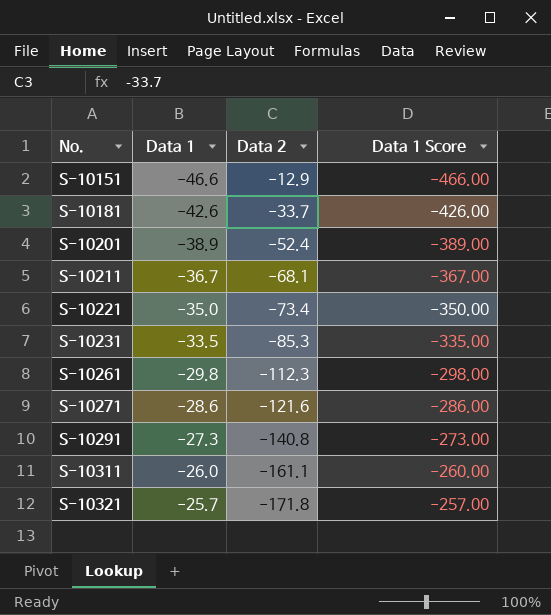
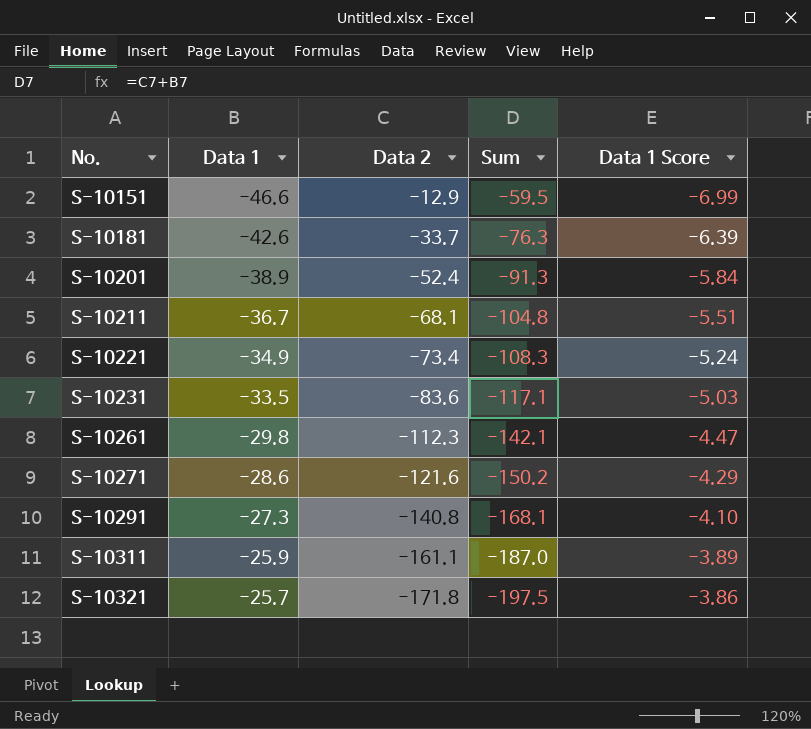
column Sum | formula: none -> [Data 1] + [Data 2]
column Data 1 Score | formula: [Data 1] * 10 -> [Data 1] * 0.15
S-10221 | Data 1: -35.0 -> -34.9
S-10231 | Data 2: -85.3 -> -83.6
S-10311 | Data 1: -26.0 -> -25.9

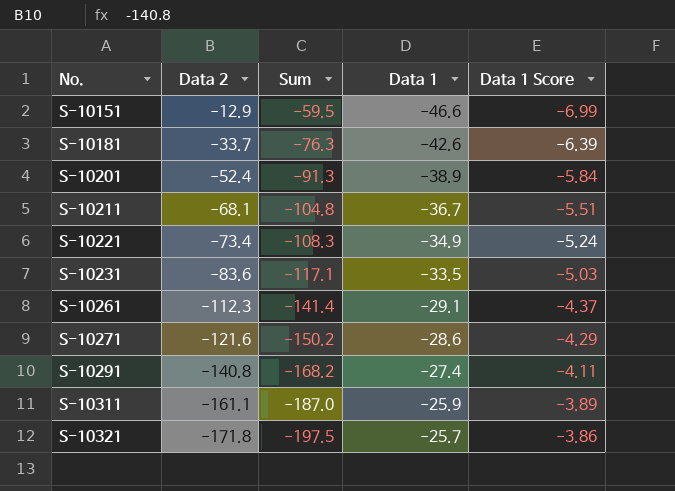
column Data 1 | position: 2 -> 4
S-10261 | Sum: -142.1 -> -141.4
S-10261 | Data 1: -29.8 -> -29.1
S-10261 | Data 1 Score: -4.47 -> -4.37
S-10291 | Sum: -168.1 -> -168.2
S-10291 | Data 1: -27.3 -> -27.4
S-10291 | Data 1 Score: -4.10 -> -4.11

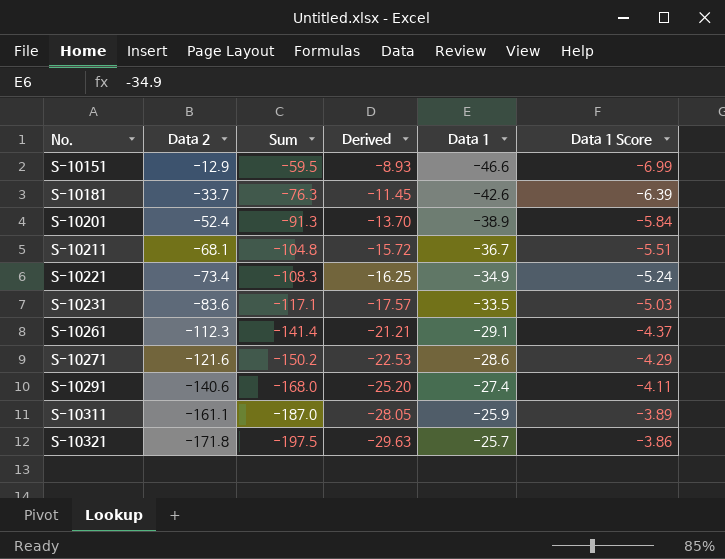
column Derived | formula: none -> [Sum] * 0.15
S-10291 | Data 2: -140.8 -> -140.6
S-10291 | Sum: -168.2 -> -168.0

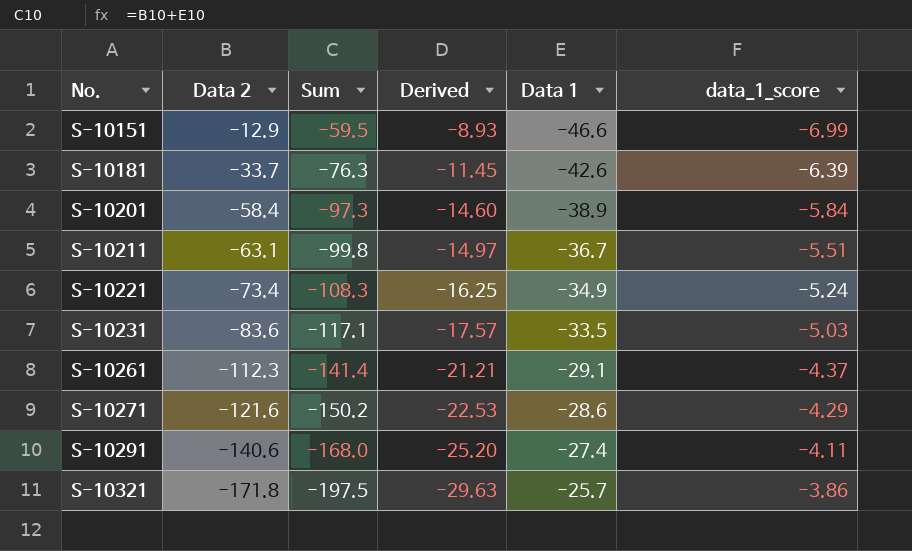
column name: Data 1 Score -> data_1_score
row S-10311: -161.1 | -187.0 | -28.05 | -25.9 | -3.89 -> none
S-10201 | Data 2: -52.4 -> -58.4
S-10201 | Sum: -91.3 -> -97.3
S-10201 | Derived: -13.70 -> -14.60
S-10211 | Data 2: -68.1 -> -63.1
S-10211 | Sum: -104.8 -> -99.8
S-10211 | Derived: -15.72 -> -14.97

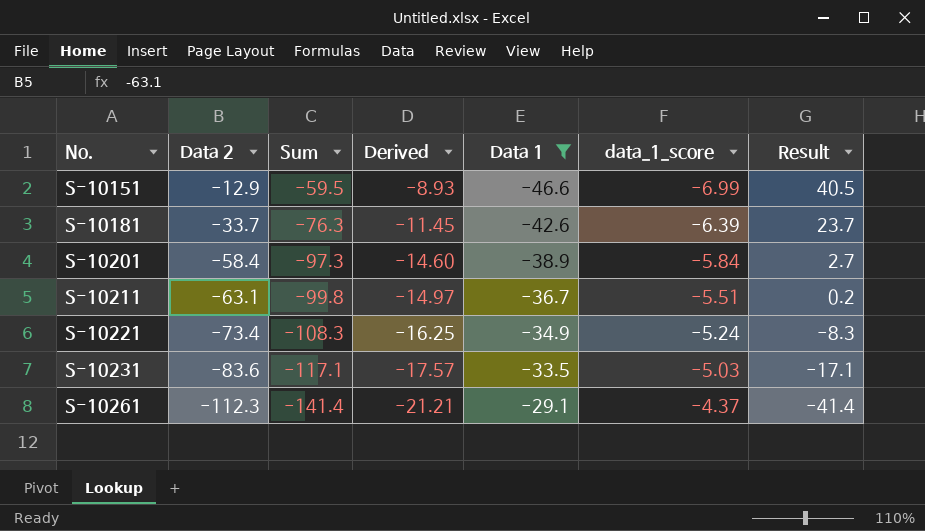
filter: none -> Data 1 <= -29.1
column Result | formula: none -> [Sum] + 100

